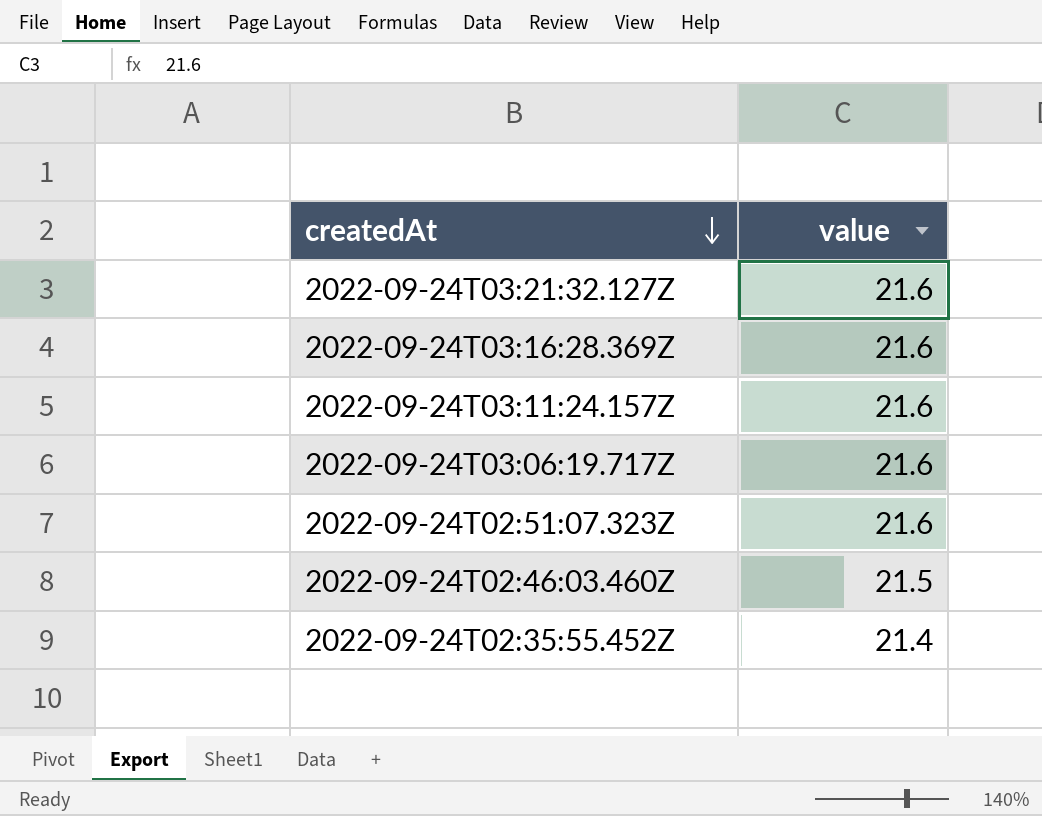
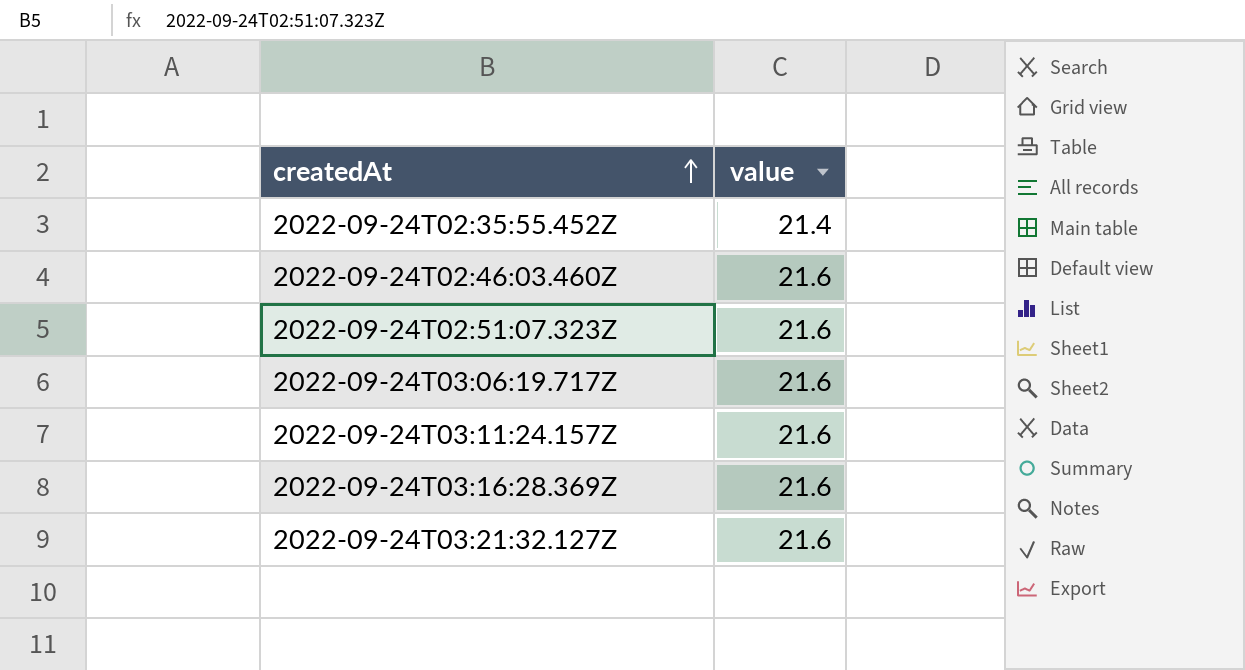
row order: createdAt descending -> createdAt ascending
2022-09-24T02:46:03.460Z | value: 21.5 -> 21.6

